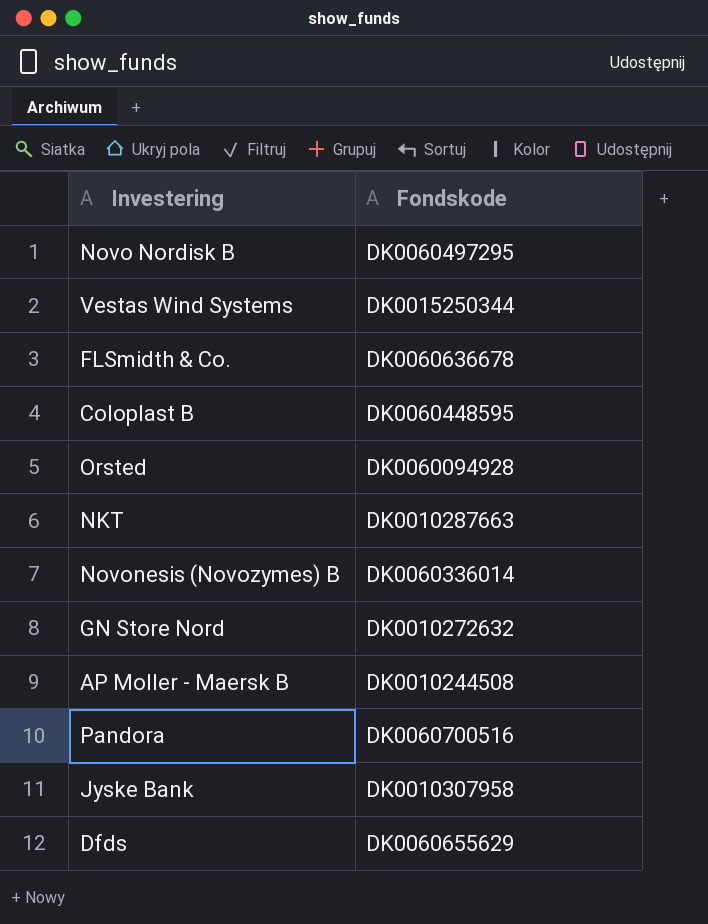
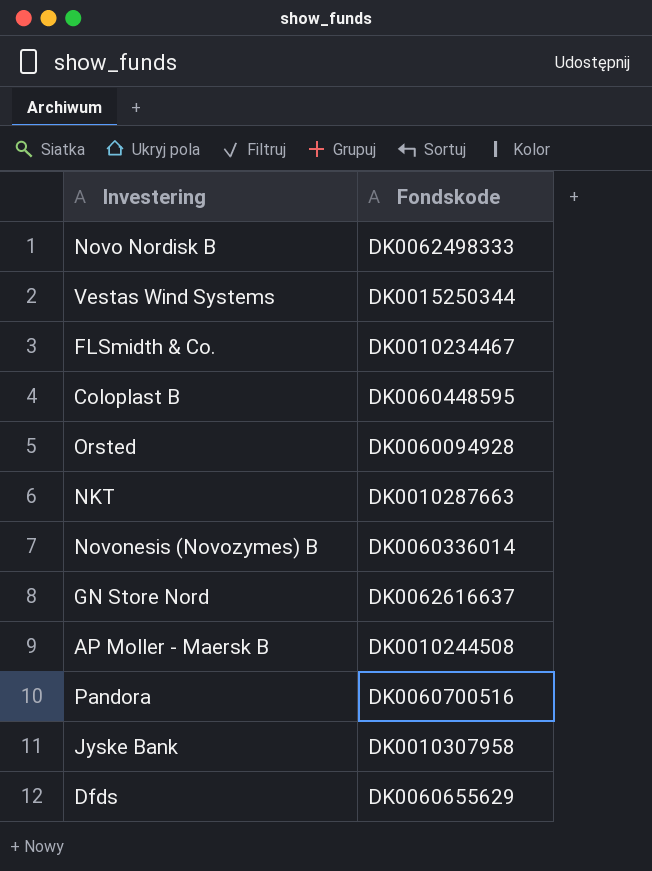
Novo Nordisk B | Fondskode: DK0060497295 -> DK0062498333
FLSmidth & Co. | Fondskode: DK0060636678 -> DK0010234467
GN Store Nord | Fondskode: DK0010272632 -> DK0062616637

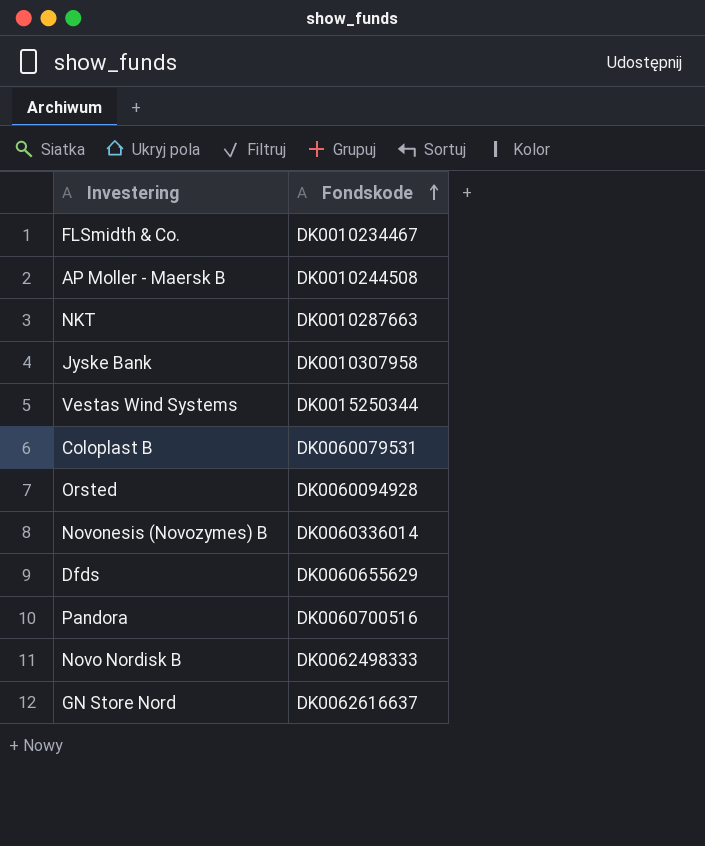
row order: none -> Fondskode ascending
Coloplast B | Fondskode: DK0060448595 -> DK0060079531

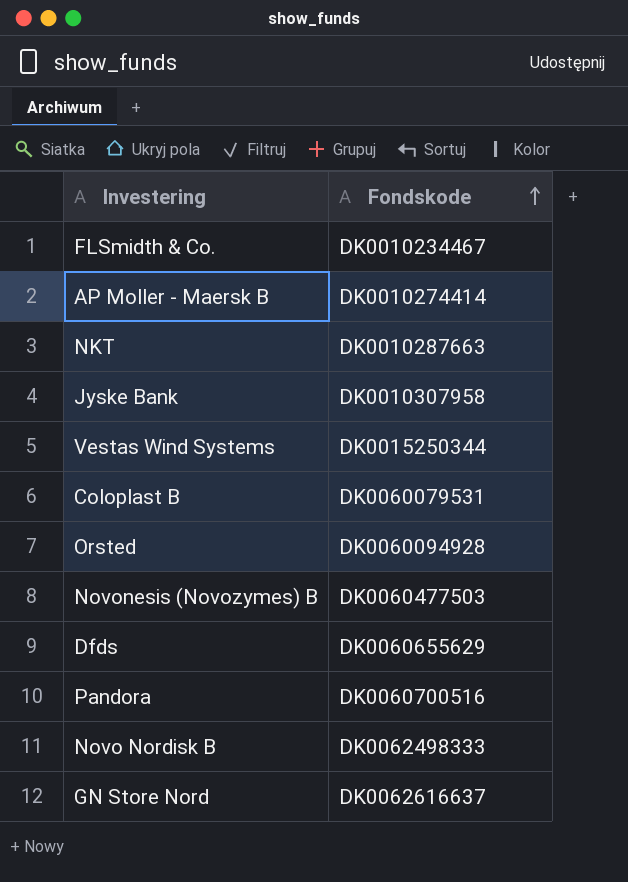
AP Moller - Maersk B | Fondskode: DK0010244508 -> DK0010274414
Novonesis (Novozymes) B | Fondskode: DK0060336014 -> DK0060477503

